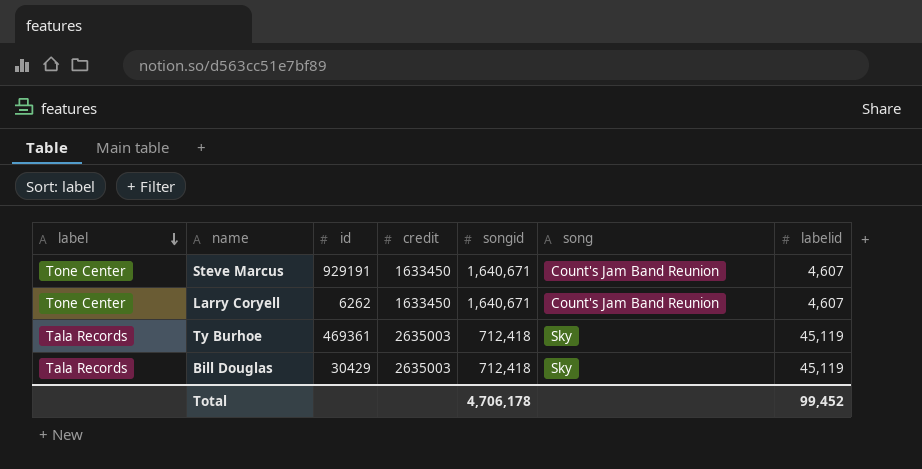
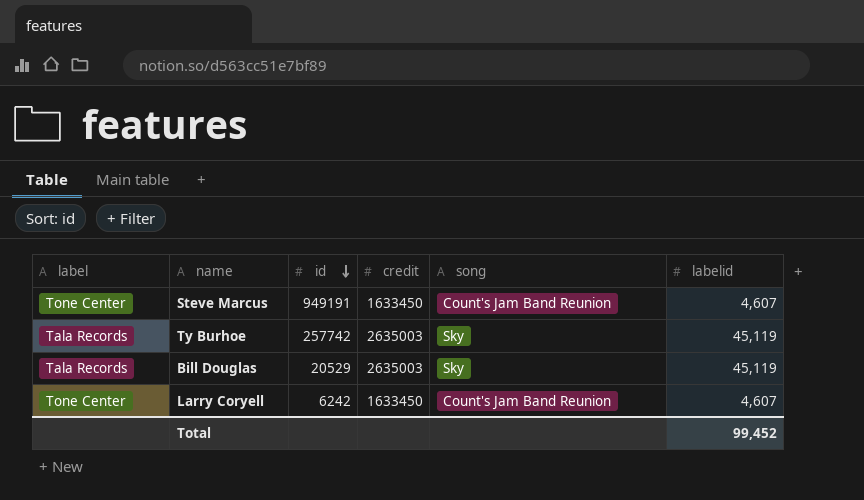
row order: label descending -> id descending
column songid | position: 5 -> none
Steve Marcus | id: 929191 -> 949191
Ty Burhoe | id: 469361 -> 257742
Bill Douglas | id: 30429 -> 20529
Larry Coryell | id: 6262 -> 6242

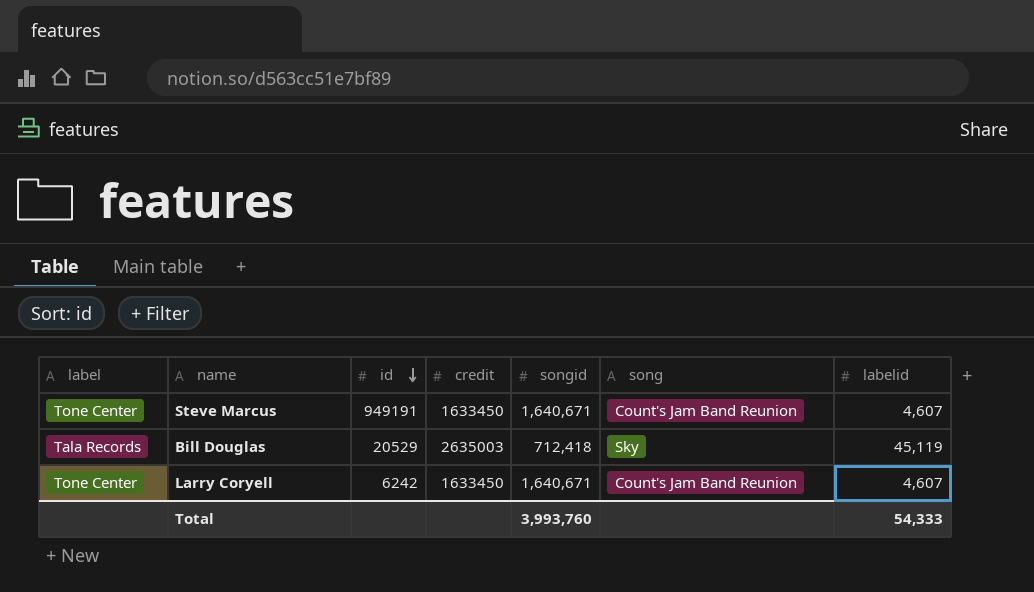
column songid | position: none -> 5
row Ty Burhoe: Tala Records | 257742 | 2635003 | Sky | 45,119 -> none
Total | labelid: 99,452 -> 54,333

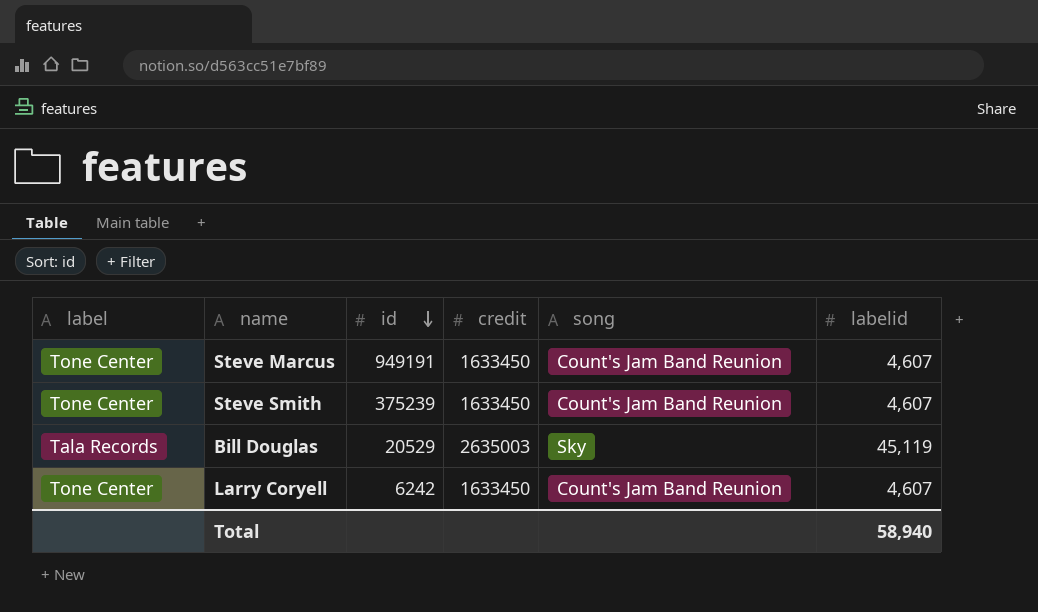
column songid | position: 5 -> none
row Steve Smith: none -> Tone Center | 375239 | 1633450 | Count's Jam Band Reunion | 4,607
Total | labelid: 54,333 -> 58,940

